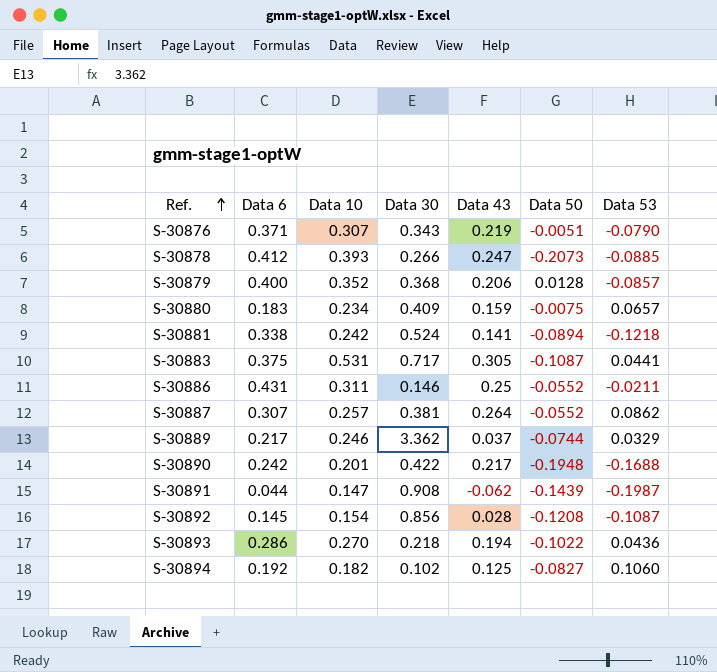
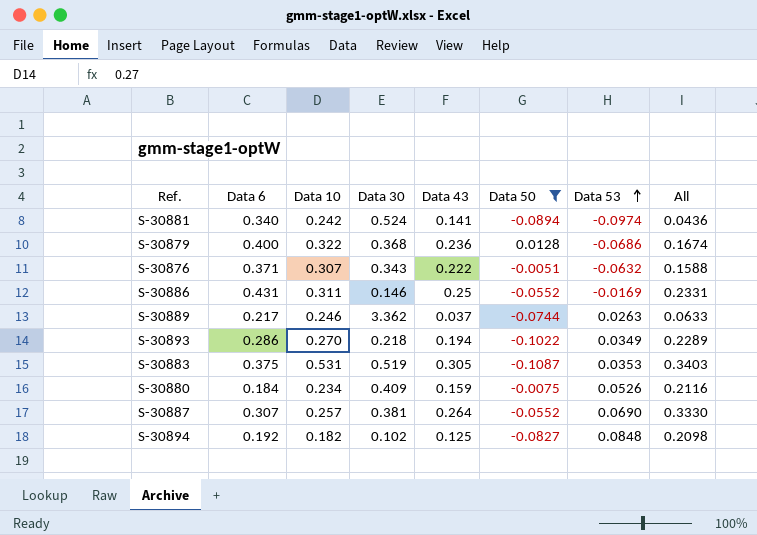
filter: none -> Data 50 >= -0.1087
row order: Ref. ascending -> Data 53 ascending
column All | formula: none -> [Data 43] + [Data 53]
S-30881 | Data 6: 0.338 -> 0.340
S-30881 | Data 53: -0.1218 -> -0.0974
S-30879 | Data 10: 0.352 -> 0.322
S-30879 | Data 43: 0.206 -> 0.236
S-30879 | Data 53: -0.0857 -> -0.0686
S-30876 | Data 43: 0.219 -> 0.222
S-30876 | Data 53: -0.0790 -> -0.0632
S-30886 | Data 53: -0.0211 -> -0.0169
S-30889 | Data 53: 0.0329 -> 0.0263
S-30893 | Data 53: 0.0436 -> 0.0349
S-30883 | Data 30: 0.717 -> 0.519
S-30883 | Data 53: 0.0441 -> 0.0353
S-30880 | Data 6: 0.183 -> 0.184
S-30880 | Data 53: 0.0657 -> 0.0526
S-30887 | Data 53: 0.0862 -> 0.0690
S-30894 | Data 53: 0.1060 -> 0.0848

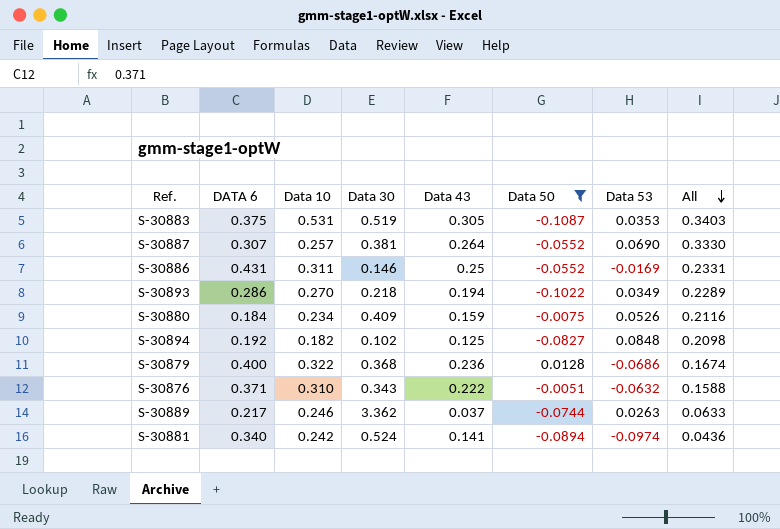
row order: Data 53 ascending -> All descending
column name: Data 6 -> DATA 6
S-30876 | Data 10: 0.307 -> 0.310

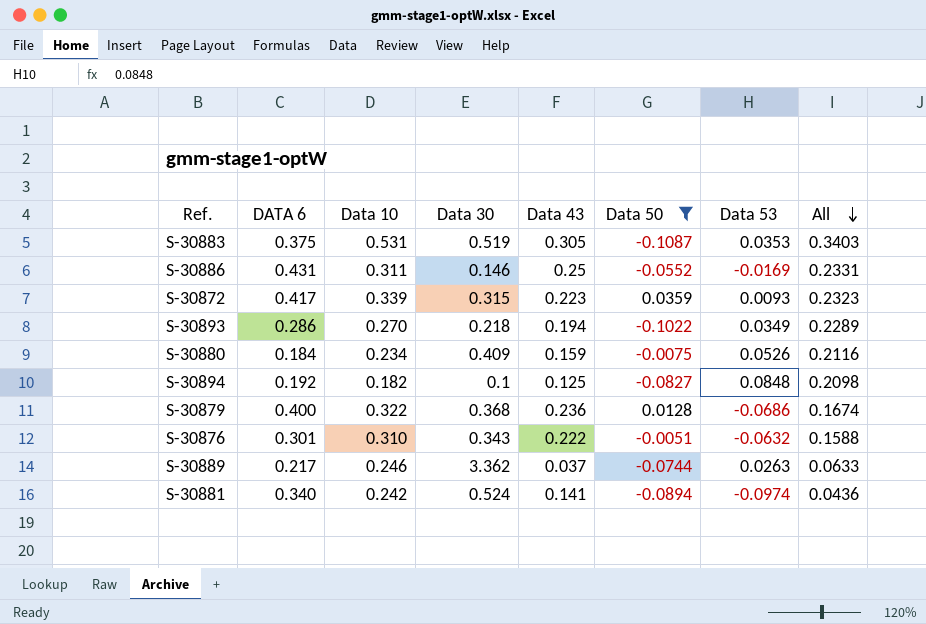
row S-30887: 0.307 | 0.257 | 0.381 | 0.264 | -0.0552 | 0.0690 | 0.3330 -> none
row S-30872: none -> 0.417 | 0.339 | 0.315 | 0.223 | 0.0359 | 0.0093 | 0.2323
S-30894 | Data 30: 0.102 -> 0.1
S-30876 | DATA 6: 0.371 -> 0.301

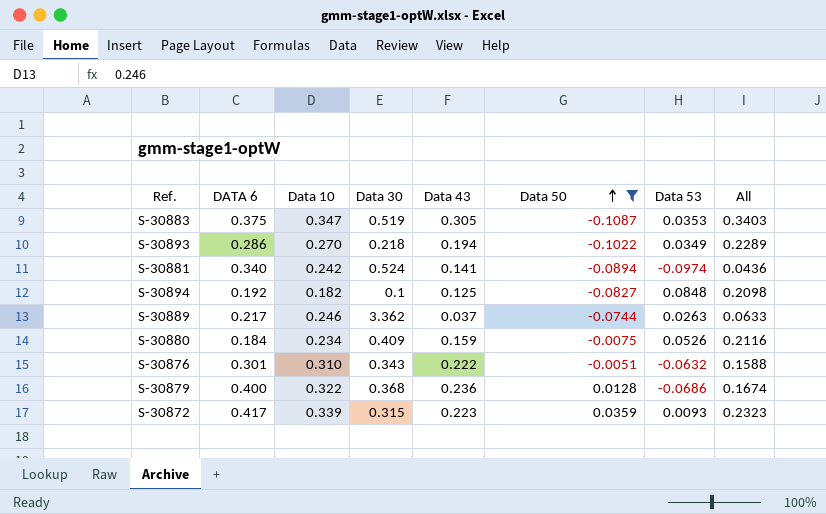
row order: All descending -> Data 50 ascending
row S-30886: 0.431 | 0.311 | 0.146 | 0.25 | -0.0552 | -0.0169 | 0.2331 -> none
S-30883 | Data 10: 0.531 -> 0.347

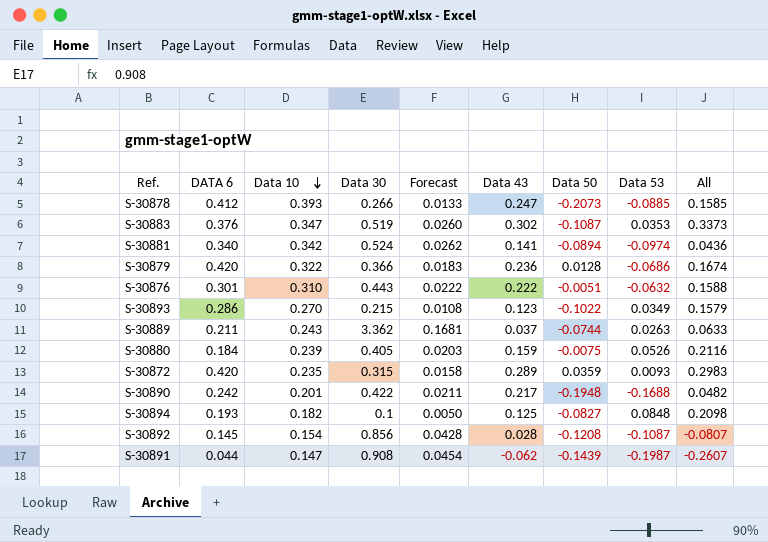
filter: Data 50 >= -0.1087 -> none
row order: Data 50 ascending -> Data 10 descending
column Forecast | formula: none -> [Data 30] * 0.05
S-30883 | DATA 6: 0.375 -> 0.376
S-30883 | Data 43: 0.305 -> 0.302
S-30883 | All: 0.3403 -> 0.3373
S-30881 | Data 10: 0.242 -> 0.342
S-30879 | DATA 6: 0.400 -> 0.420
S-30879 | Data 30: 0.368 -> 0.366
S-30876 | Data 30: 0.343 -> 0.443
S-30893 | Data 30: 0.218 -> 0.215
S-30893 | Data 43: 0.194 -> 0.123
S-30893 | All: 0.2289 -> 0.1579
S-30889 | DATA 6: 0.217 -> 0.211
S-30889 | Data 10: 0.246 -> 0.243
S-30880 | Data 10: 0.234 -> 0.239
S-30880 | Data 30: 0.409 -> 0.405
S-30872 | DATA 6: 0.417 -> 0.420
S-30872 | Data 10: 0.339 -> 0.235
S-30872 | Data 43: 0.223 -> 0.289
S-30872 | All: 0.2323 -> 0.2983
S-30894 | DATA 6: 0.192 -> 0.193

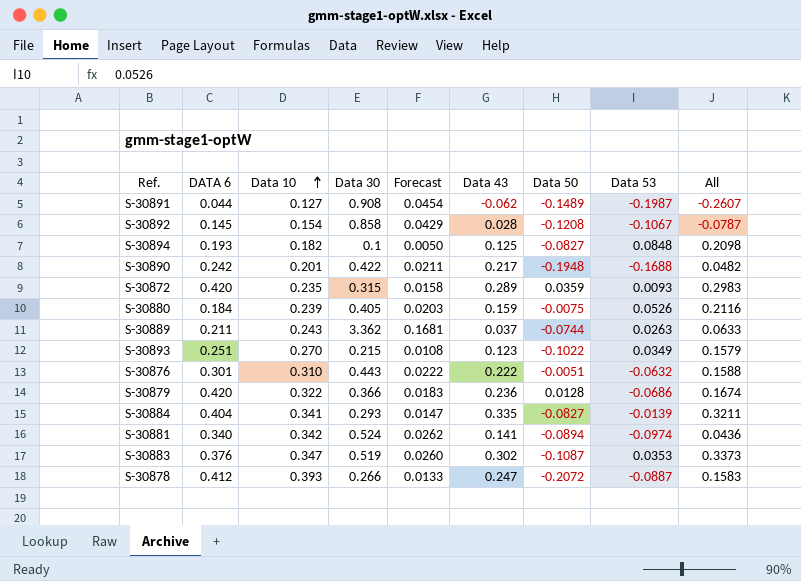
row order: Data 10 descending -> Data 10 ascending
S-30891 | Data 10: 0.147 -> 0.127
S-30891 | Data 50: -0.1439 -> -0.1489
S-30892 | Data 30: 0.856 -> 0.858
S-30892 | Forecast: 0.0428 -> 0.0429
S-30892 | Data 53: -0.1087 -> -0.1067
S-30892 | All: -0.0807 -> -0.0787
S-30893 | DATA 6: 0.286 -> 0.251
row S-30884: none -> 0.404 | 0.341 | 0.293 | 0.0147 | 0.335 | -0.0827 | -0.0139 | 0.3211
S-30878 | Data 50: -0.2073 -> -0.2072
S-30878 | Data 53: -0.0885 -> -0.0887
S-30878 | All: 0.1585 -> 0.1583

